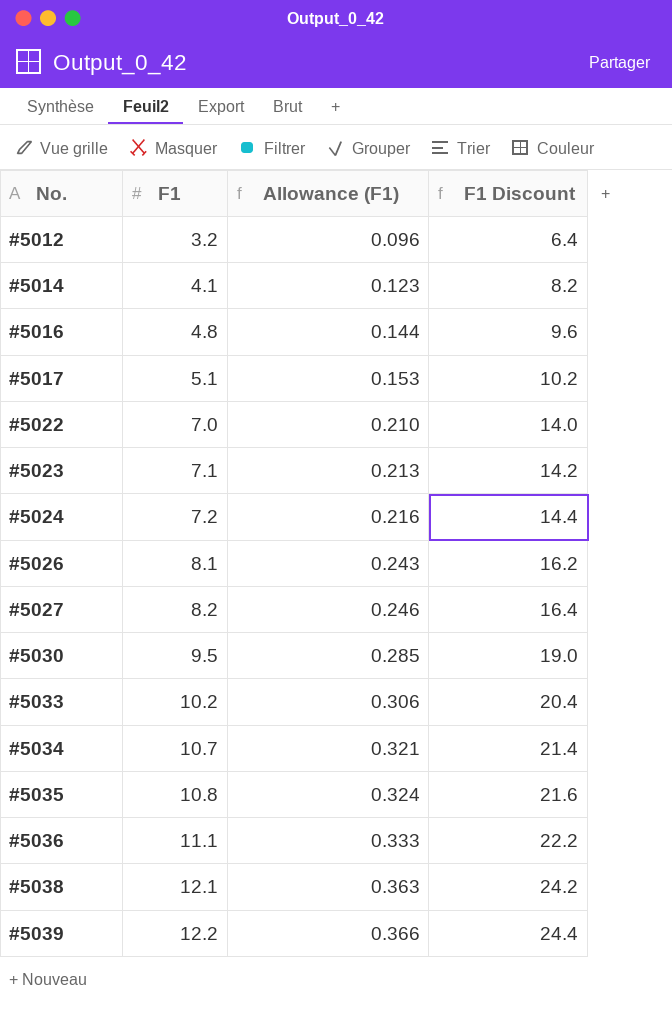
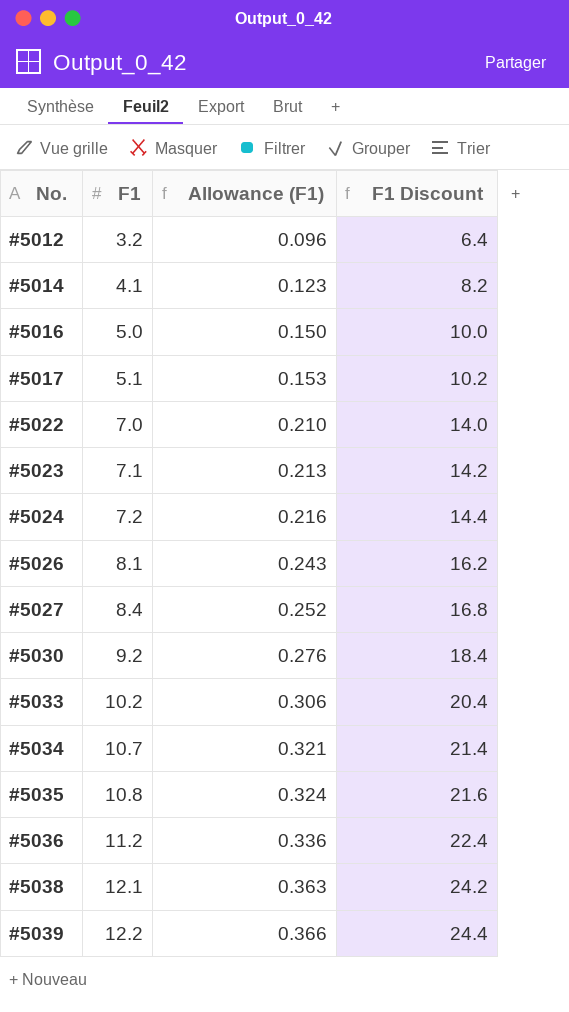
#5016 | F1: 4.8 -> 5.0
#5016 | Allowance (F1): 0.144 -> 0.150
#5016 | F1 Discount: 9.6 -> 10.0
#5027 | F1: 8.2 -> 8.4
#5027 | Allowance (F1): 0.246 -> 0.252
#5027 | F1 Discount: 16.4 -> 16.8
#5030 | F1: 9.5 -> 9.2
#5030 | Allowance (F1): 0.285 -> 0.276
#5030 | F1 Discount: 19.0 -> 18.4
#5036 | F1: 11.1 -> 11.2
#5036 | Allowance (F1): 0.333 -> 0.336
#5036 | F1 Discount: 22.2 -> 22.4

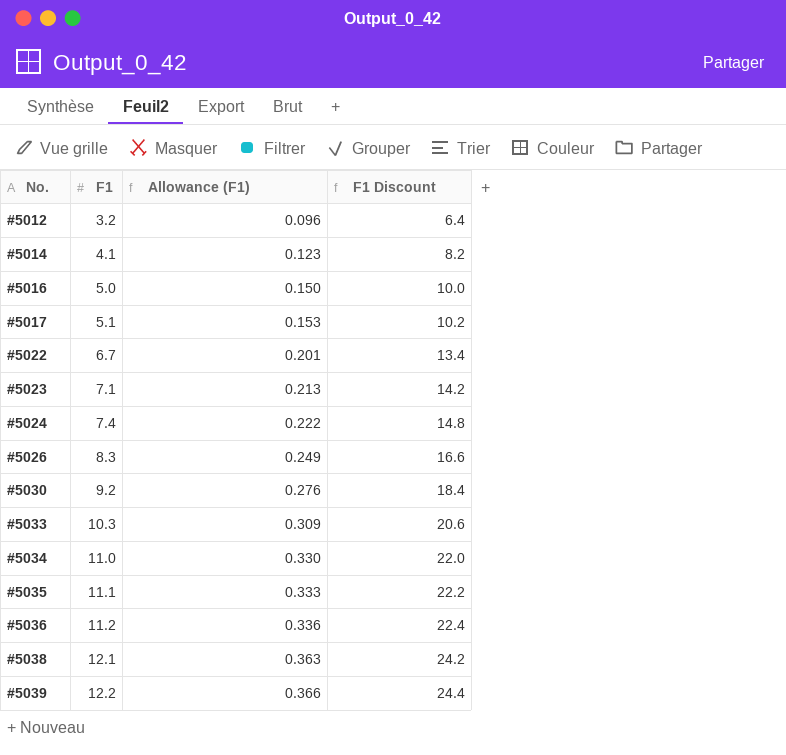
row #5027: 8.4 | 0.252 | 16.8 -> none
#5022 | F1: 7.0 -> 6.7
#5022 | Allowance (F1): 0.210 -> 0.201
#5022 | F1 Discount: 14.0 -> 13.4
#5024 | F1: 7.2 -> 7.4
#5024 | Allowance (F1): 0.216 -> 0.222
#5024 | F1 Discount: 14.4 -> 14.8
#5026 | F1: 8.1 -> 8.3
#5026 | Allowance (F1): 0.243 -> 0.249
#5026 | F1 Discount: 16.2 -> 16.6
#5033 | F1: 10.2 -> 10.3
#5033 | Allowance (F1): 0.306 -> 0.309
#5033 | F1 Discount: 20.4 -> 20.6
#5034 | F1: 10.7 -> 11.0
#5034 | Allowance (F1): 0.321 -> 0.330
#5034 | F1 Discount: 21.4 -> 22.0
#5035 | F1: 10.8 -> 11.1
#5035 | Allowance (F1): 0.324 -> 0.333
#5035 | F1 Discount: 21.6 -> 22.2

